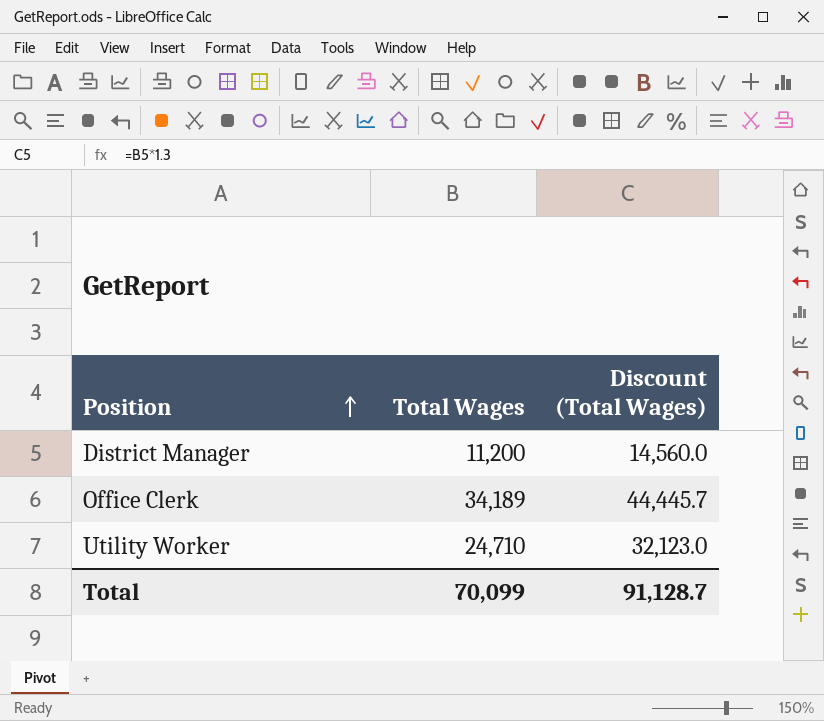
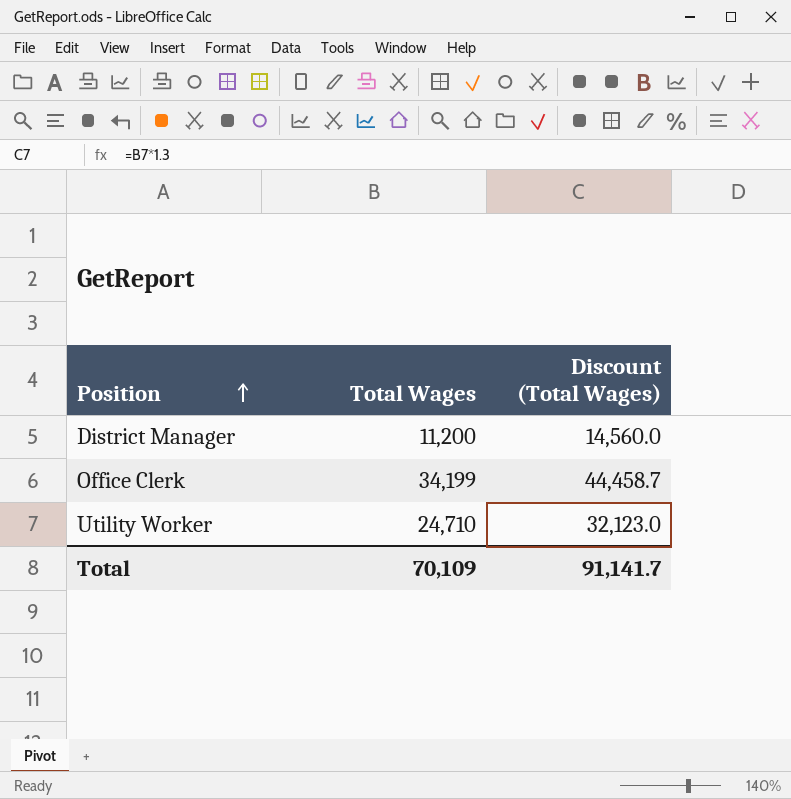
Office Clerk | Total Wages: 34,189 -> 34,199
Office Clerk | Discount (Total Wages): 44,445.7 -> 44,458.7
Total | Total Wages: 70,099 -> 70,109
Total | Discount (Total Wages): 91,128.7 -> 91,141.7

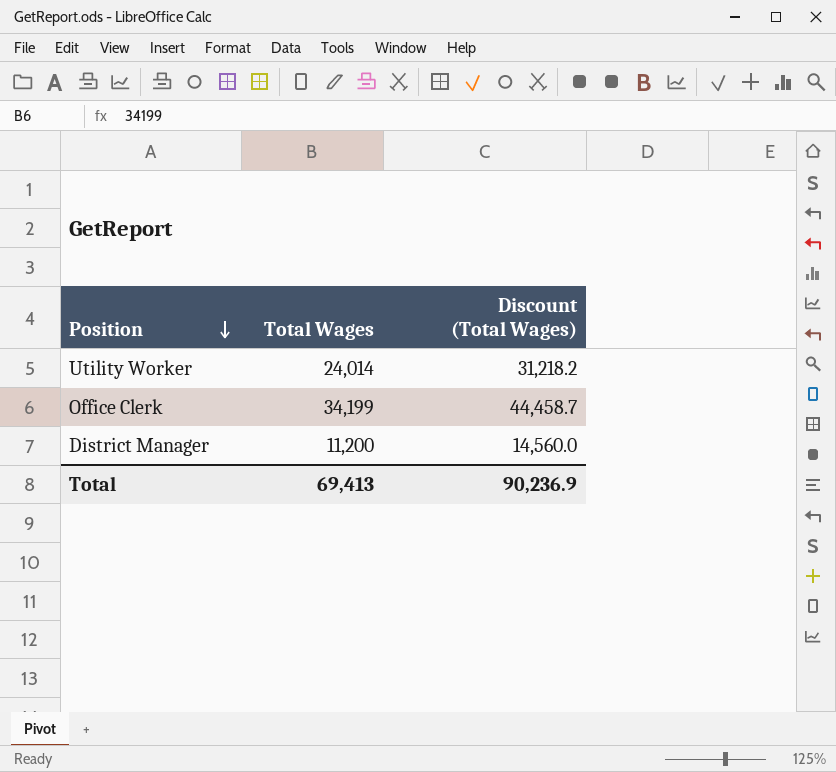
row order: Position ascending -> Position descending
Utility Worker | Total Wages: 24,710 -> 24,014
Utility Worker | Discount (Total Wages): 32,123.0 -> 31,218.2
Total | Total Wages: 70,109 -> 69,413
Total | Discount (Total Wages): 91,141.7 -> 90,236.9

